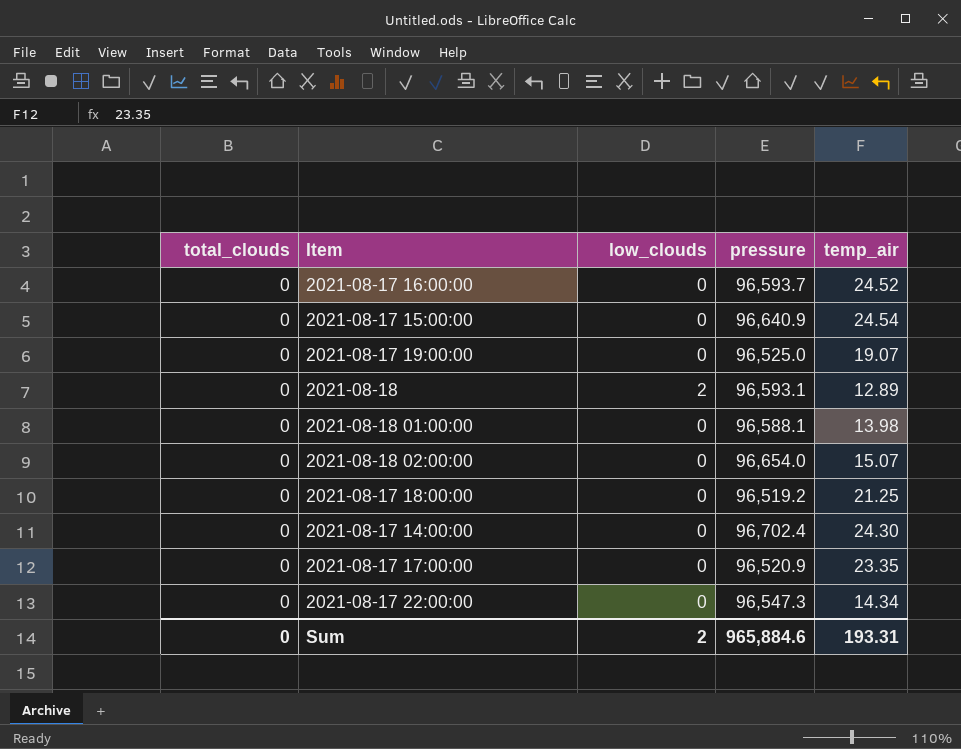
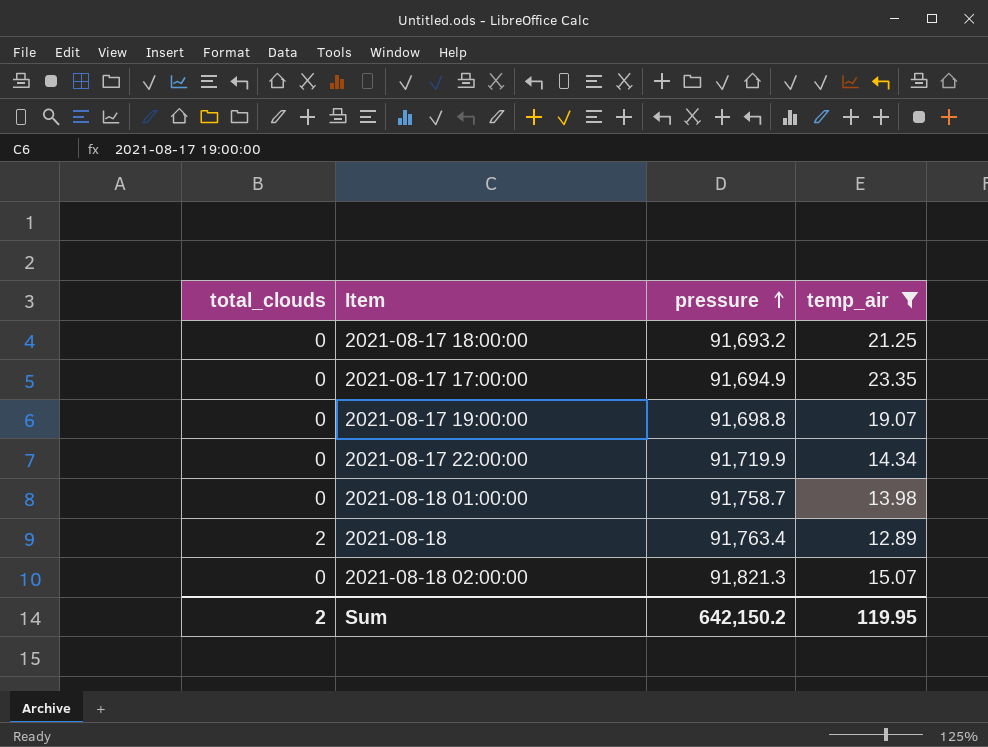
filter: none -> temp_air <= 23.35
row order: none -> pressure ascending
column low_clouds | position: 3 -> none
2021-08-17 18:00:00 | pressure: 96,519.2 -> 91,693.2
2021-08-17 17:00:00 | pressure: 96,520.9 -> 91,694.9
2021-08-17 19:00:00 | pressure: 96,525.0 -> 91,698.8
2021-08-17 22:00:00 | pressure: 96,547.3 -> 91,719.9
2021-08-18 01:00:00 | pressure: 96,588.1 -> 91,758.7
2021-08-18 | total_clouds: 0 -> 2
2021-08-18 | pressure: 96,593.1 -> 91,763.4
2021-08-18 02:00:00 | pressure: 96,654.0 -> 91,821.3
Sum | total_clouds: 0 -> 2
Sum | pressure: 965,884.6 -> 642,150.2
Sum | temp_air: 193.31 -> 119.95

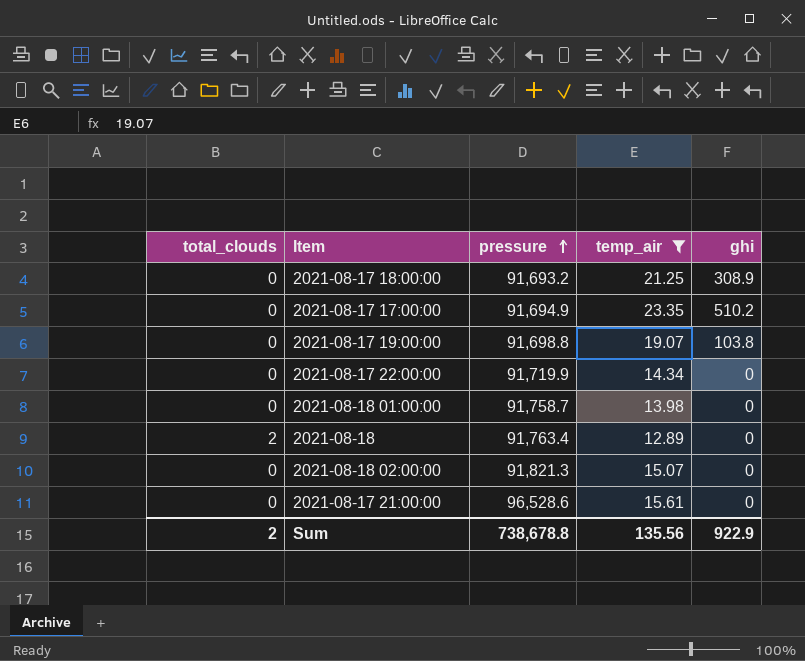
column ghi | position: none -> 5
row 2021-08-17 21:00:00: none -> 0 | 96,528.6 | 15.61 | 0
Sum | pressure: 642,150.2 -> 738,678.8
Sum | temp_air: 119.95 -> 135.56

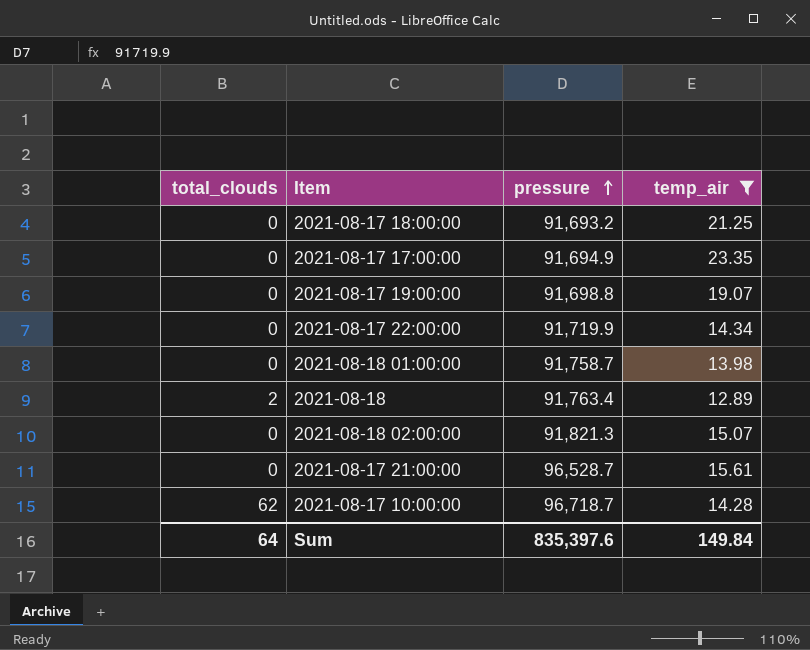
column ghi | position: 5 -> none
2021-08-17 21:00:00 | pressure: 96,528.6 -> 96,528.7
row 2021-08-17 10:00:00: none -> 62 | 96,718.7 | 14.28
Sum | total_clouds: 2 -> 64
Sum | pressure: 738,678.8 -> 835,397.6
Sum | temp_air: 135.56 -> 149.84

